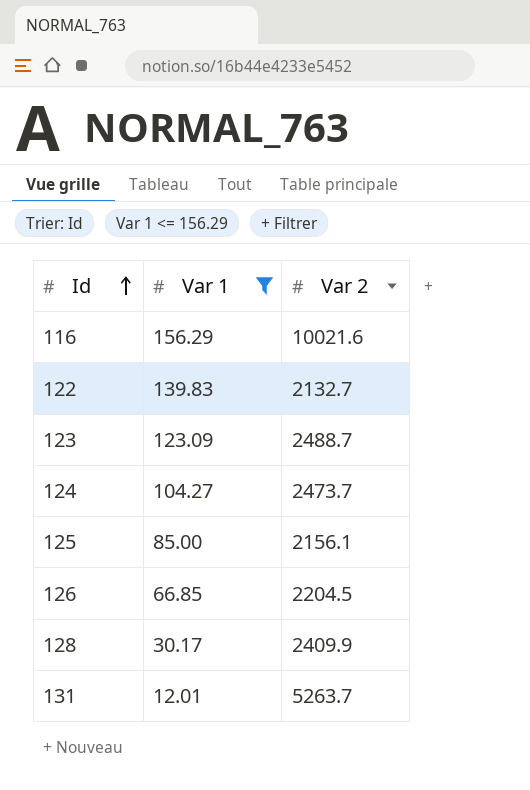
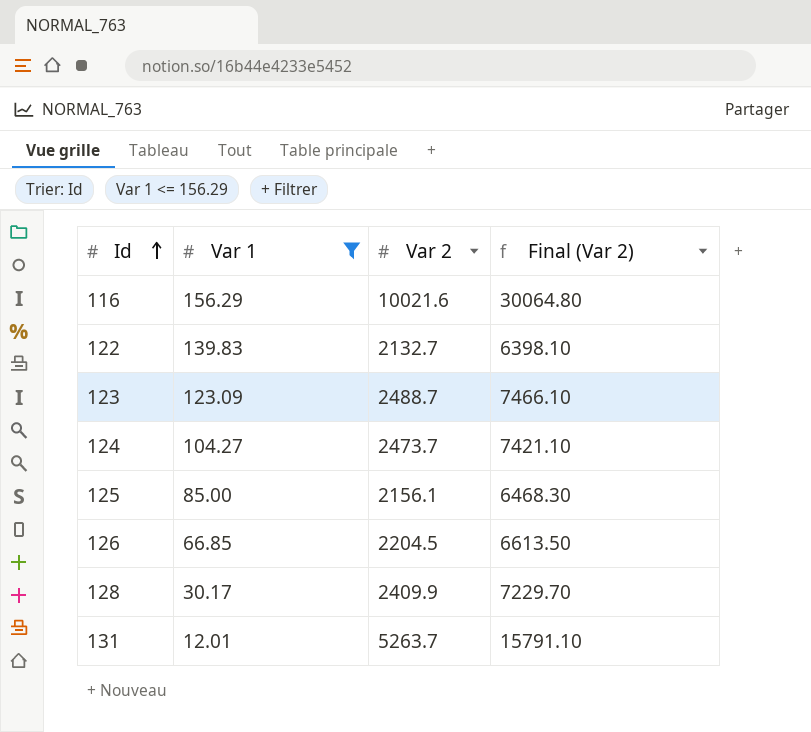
column Final (Var 2) | formula: none -> [Var 2] * 3

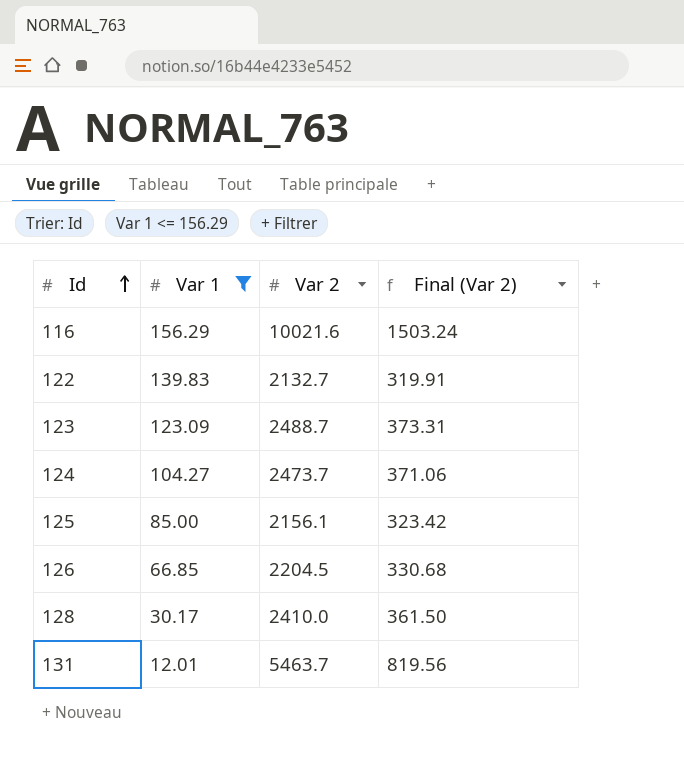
column Final (Var 2) | formula: [Var 2] * 3 -> [Var 2] * 0.15
128 | Var 2: 2409.9 -> 2410.0
131 | Var 2: 5263.7 -> 5463.7

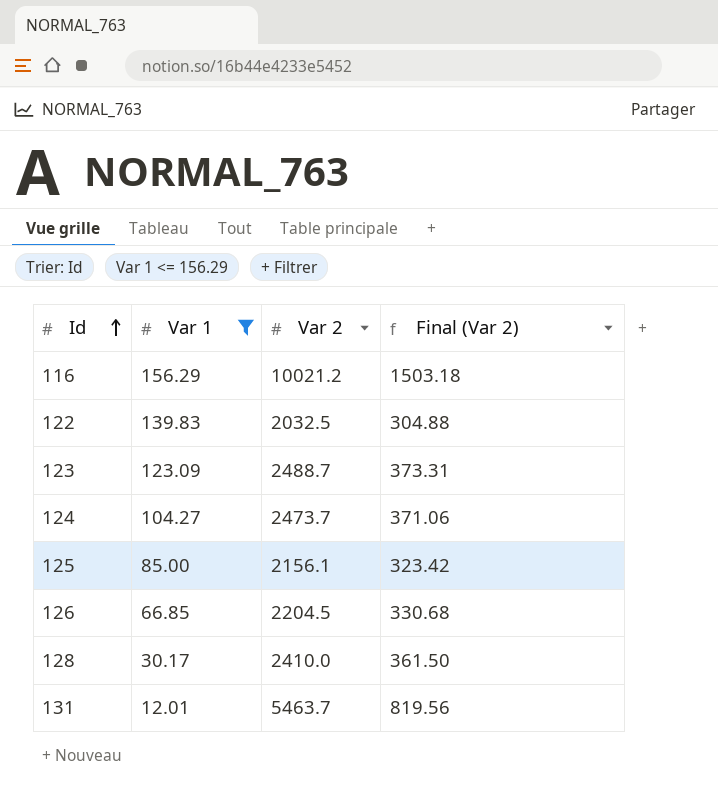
116 | Var 2: 10021.6 -> 10021.2
116 | Final (Var 2): 1503.24 -> 1503.18
122 | Var 2: 2132.7 -> 2032.5
122 | Final (Var 2): 319.91 -> 304.88

